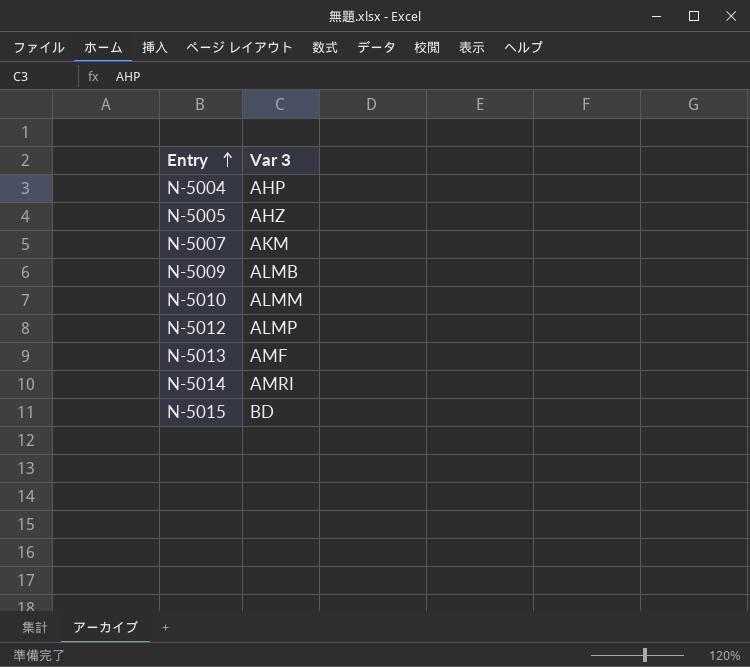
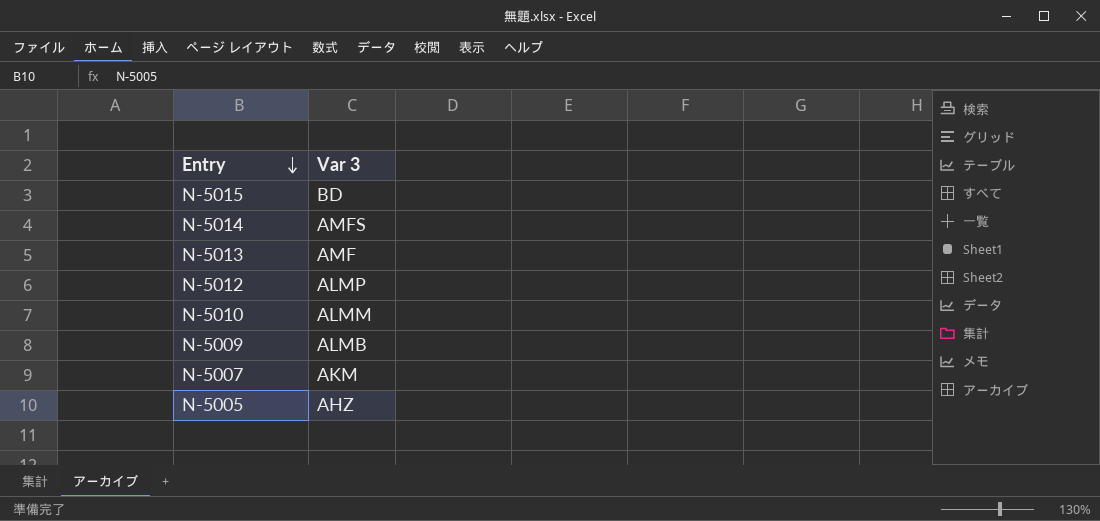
row order: Entry ascending -> Entry descending
row N-5004: AHP -> none
N-5014 | Var 3: AMRI -> AMFS

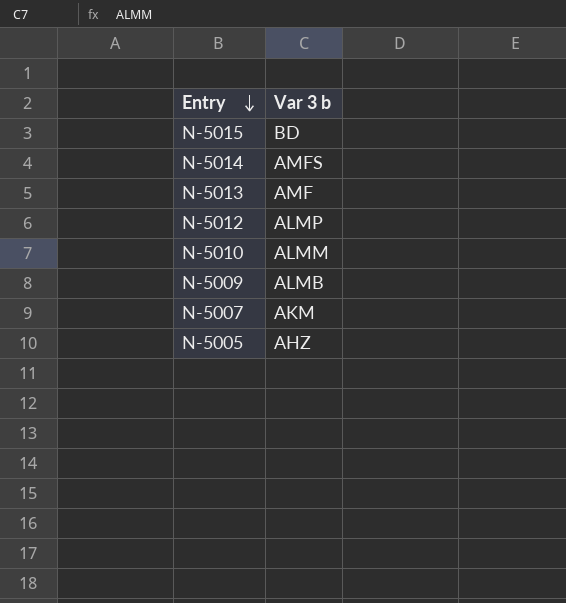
column name: Var 3 -> Var 3 b

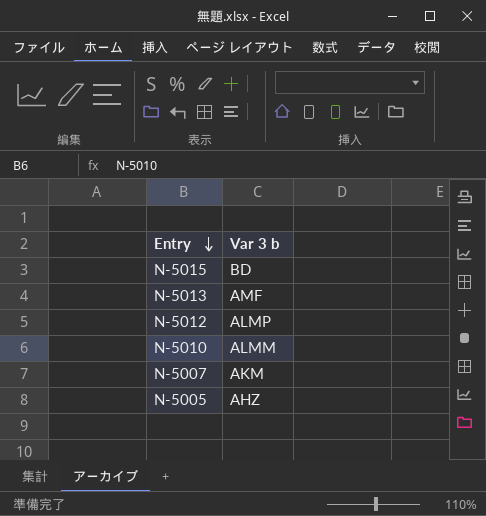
row N-5014: AMFS -> none
row N-5009: ALMB -> none

